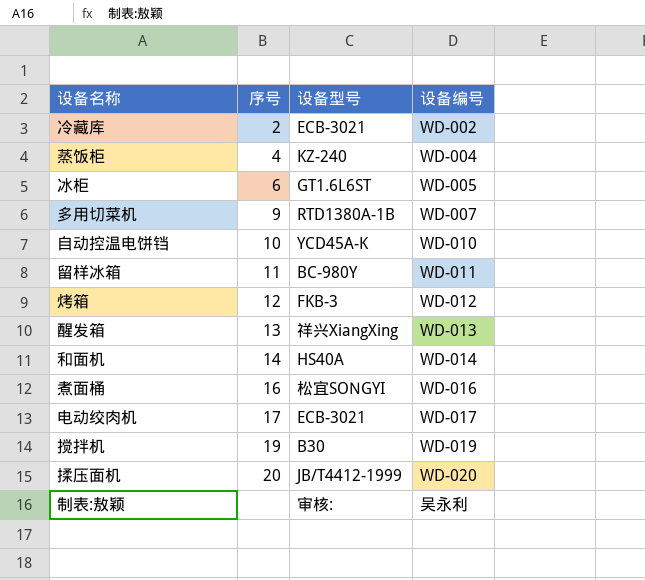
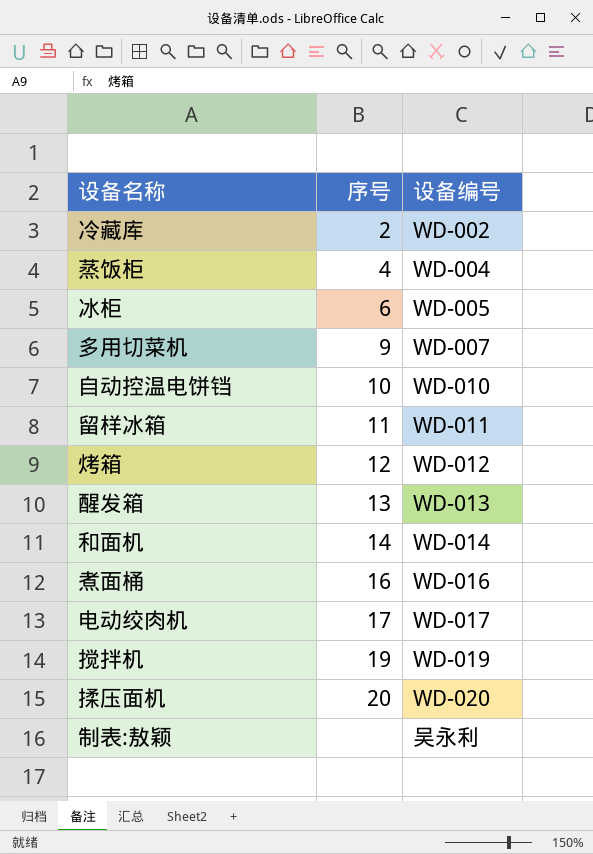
column 设备型号 | position: 3 -> none

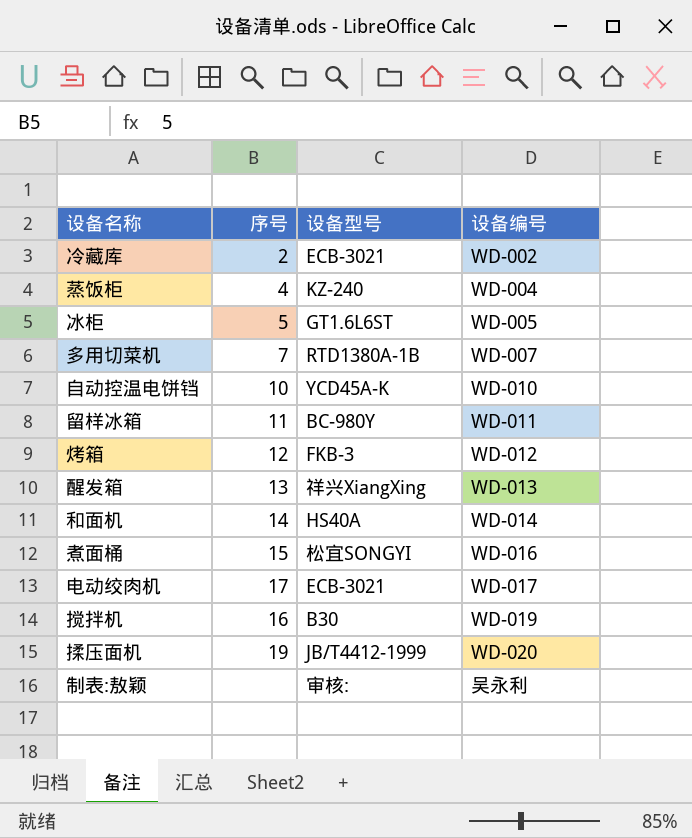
column 设备型号 | position: none -> 3
冰柜 | 序号: 6 -> 5
多用切菜机 | 序号: 9 -> 7
煮面桶 | 序号: 16 -> 15
搅拌机 | 序号: 19 -> 16
揉压面机 | 序号: 20 -> 19

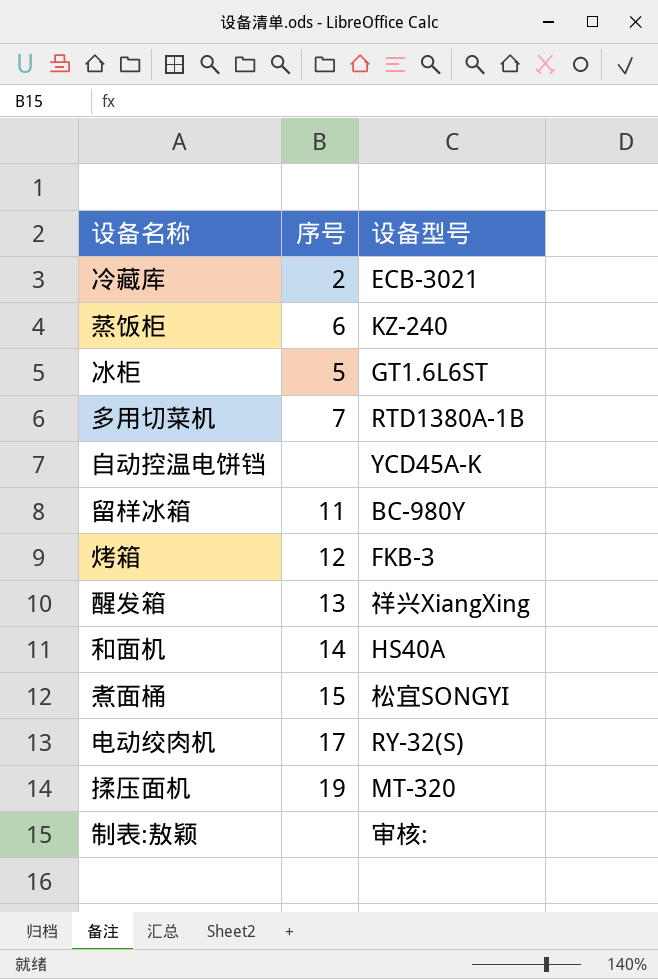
column 设备编号 | position: 4 -> none
row 搅拌机: 16 | B30 | WD-019 -> none
蒸饭柜 | 序号: 4 -> 6
自动控温电饼铛 | 序号: 10 -> none
电动绞肉机 | 设备型号: ECB-3021 -> RY-32(S)
揉压面机 | 设备型号: JB/T4412-1999 -> MT-320

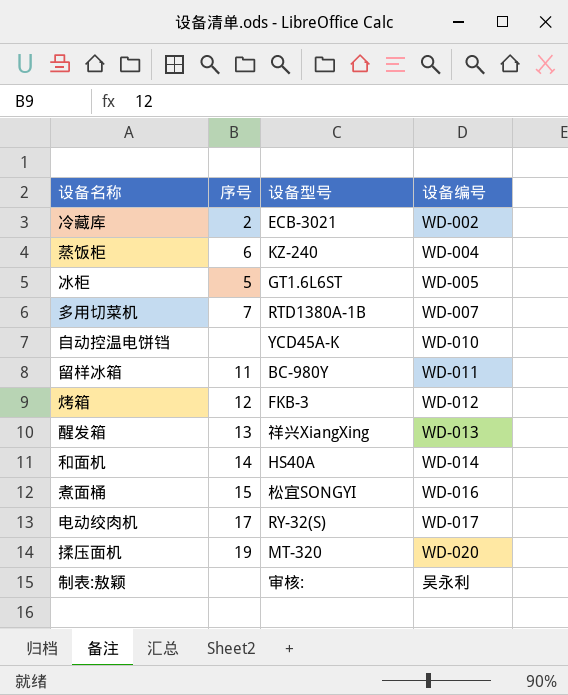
column 设备编号 | position: none -> 4

